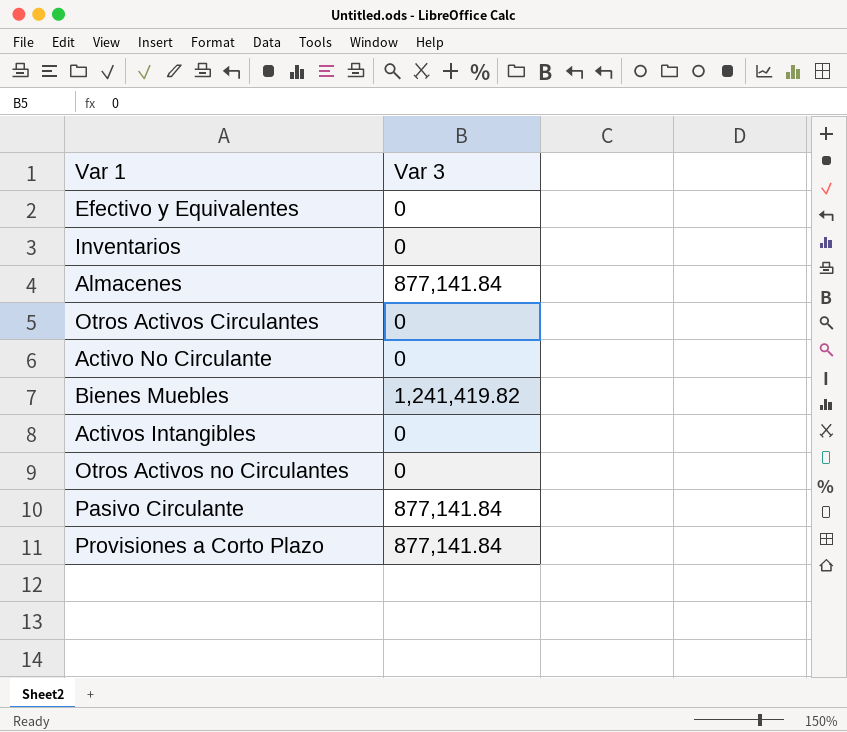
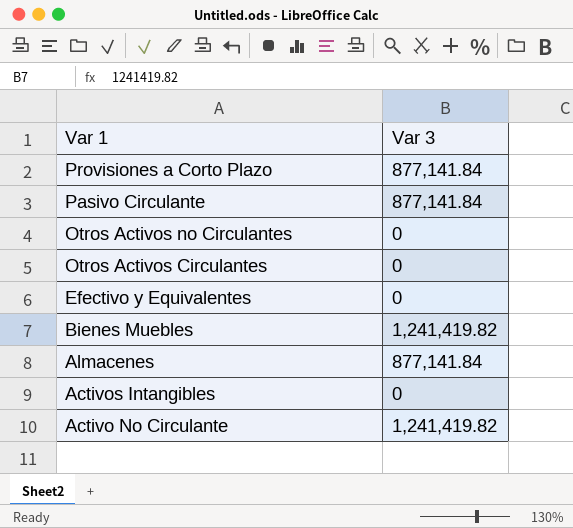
row order: none -> Var 1 descending
row Inventarios: 0 -> none
Activo No Circulante | Var 3: 0 -> 1,241,419.82

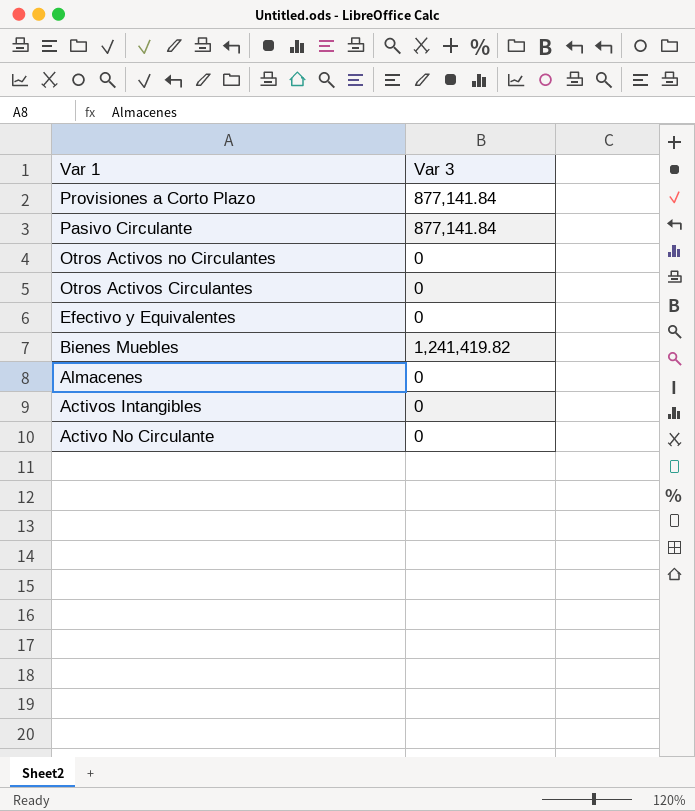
Almacenes | Var 3: 877,141.84 -> 0
Activo No Circulante | Var 3: 1,241,419.82 -> 0

